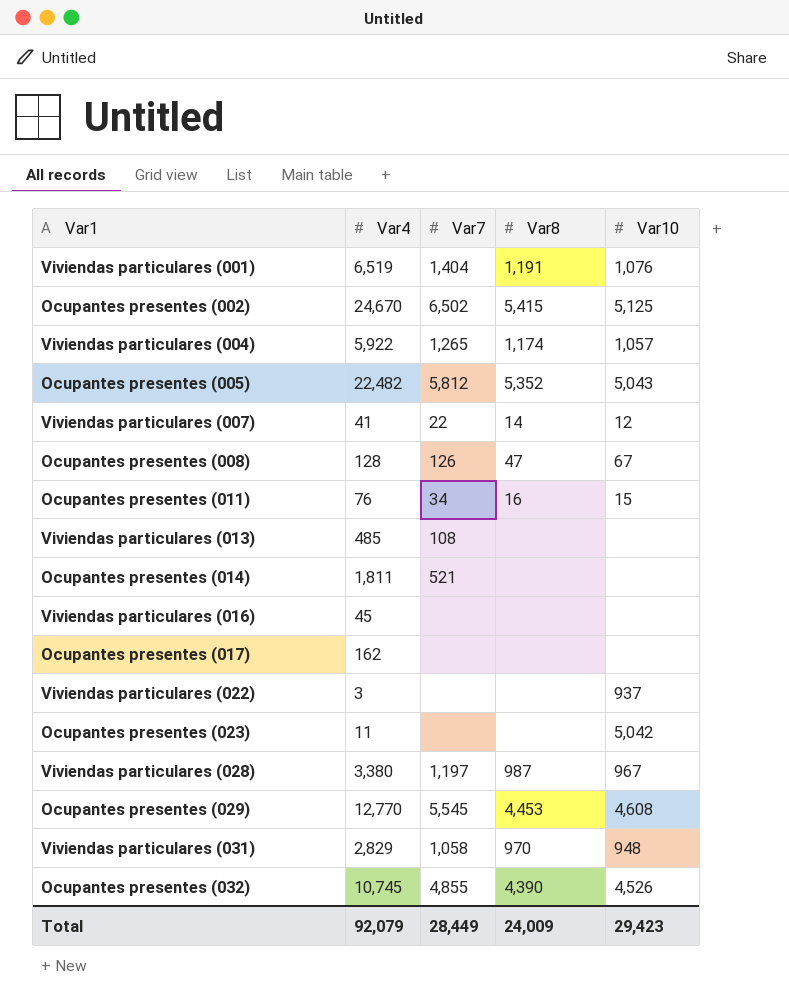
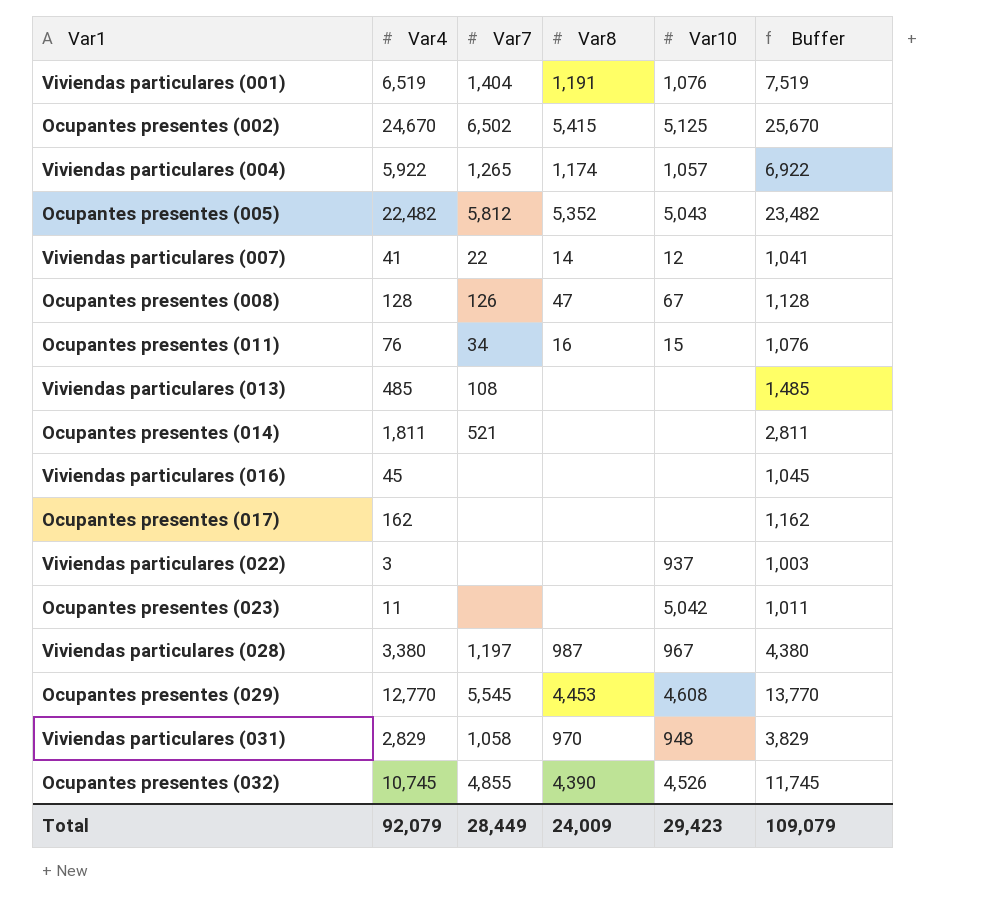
column Buffer | formula: none -> [Var4] + 1000

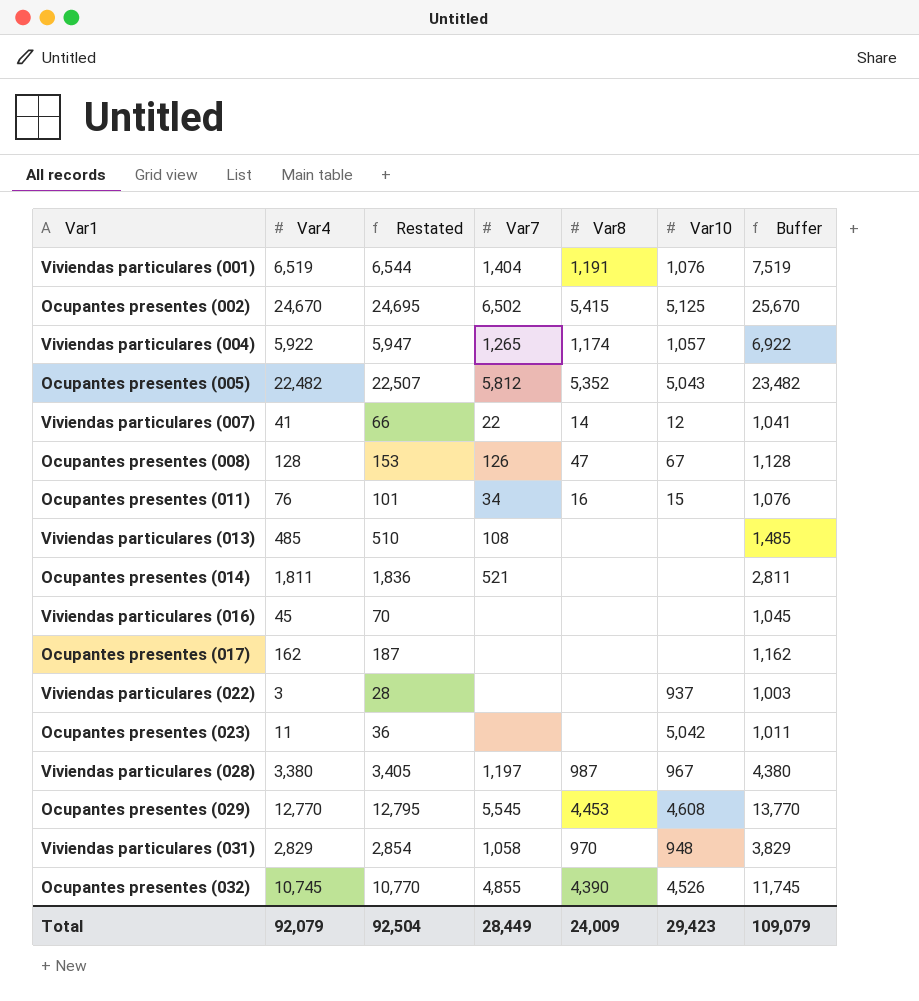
column Restated | formula: none -> [Var4] + 25

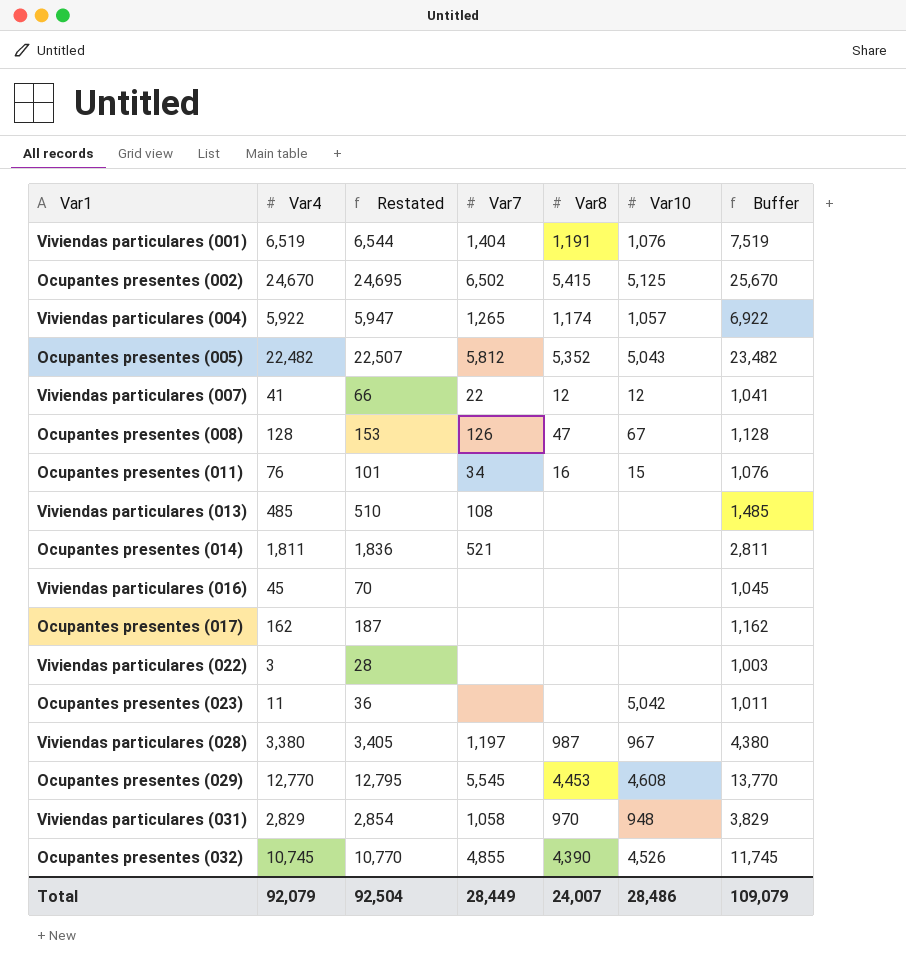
Viviendas particulares (007) | Var8: 14 -> 12
Viviendas particulares (022) | Var10: 937 -> none
Total | Var8: 24,009 -> 24,007
Total | Var10: 29,423 -> 28,486

